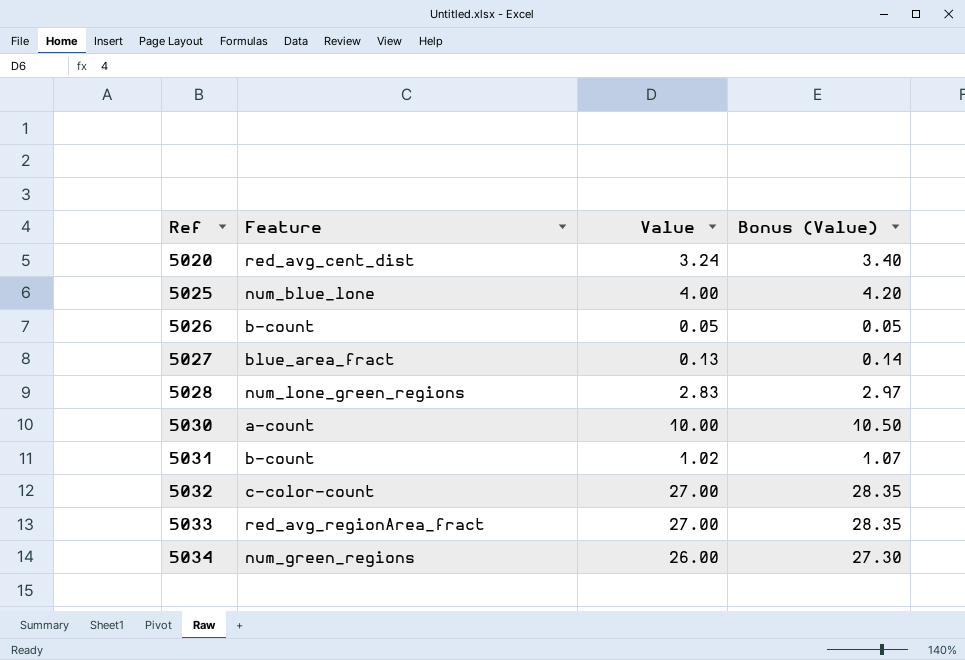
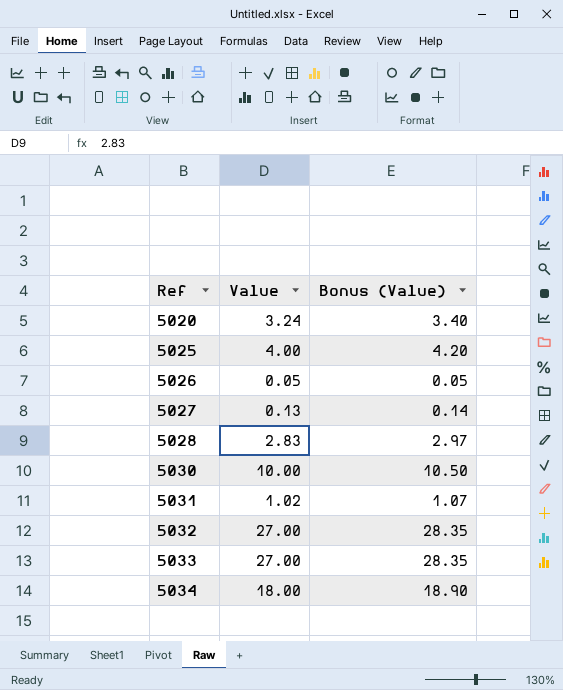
column Feature | position: 2 -> none
5034 | Value: 26.00 -> 18.00
5034 | Bonus (Value): 27.30 -> 18.90

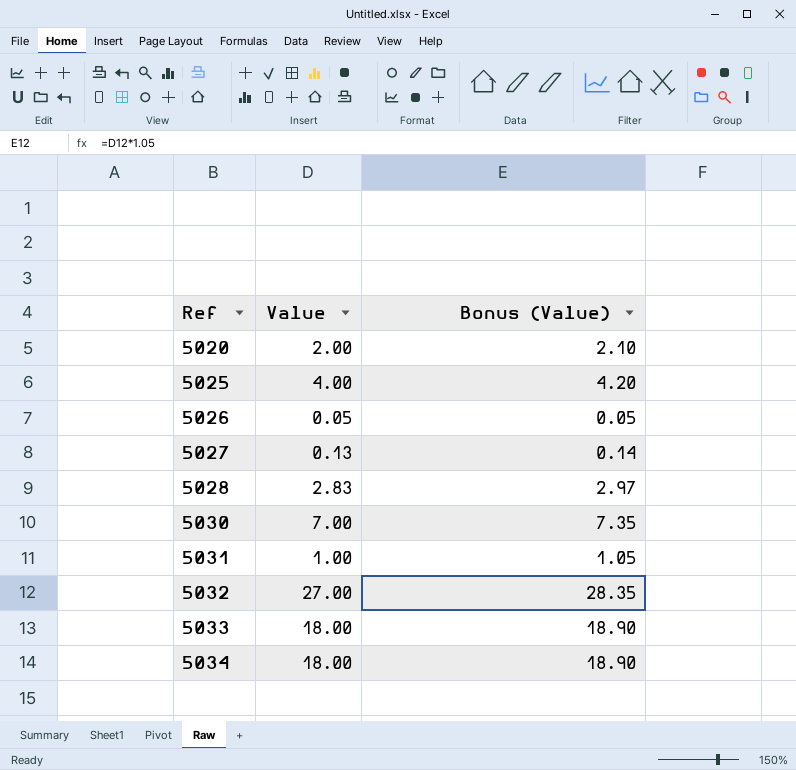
5020 | Value: 3.24 -> 2.00
5020 | Bonus (Value): 3.40 -> 2.10
5030 | Value: 10.00 -> 7.00
5030 | Bonus (Value): 10.50 -> 7.35
5031 | Value: 1.02 -> 1.00
5031 | Bonus (Value): 1.07 -> 1.05
5033 | Value: 27.00 -> 18.00
5033 | Bonus (Value): 28.35 -> 18.90

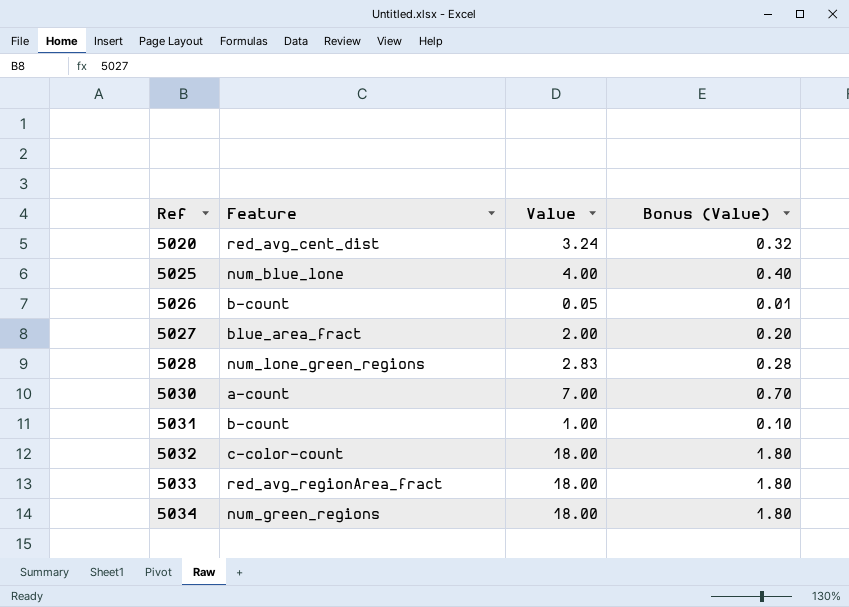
column Feature | position: none -> 2
column Bonus (Value) | formula: [Value] * 1.05 -> [Value] * 0.1
5020 | Value: 2.00 -> 3.24
5027 | Value: 0.13 -> 2.00
5032 | Value: 27.00 -> 18.00

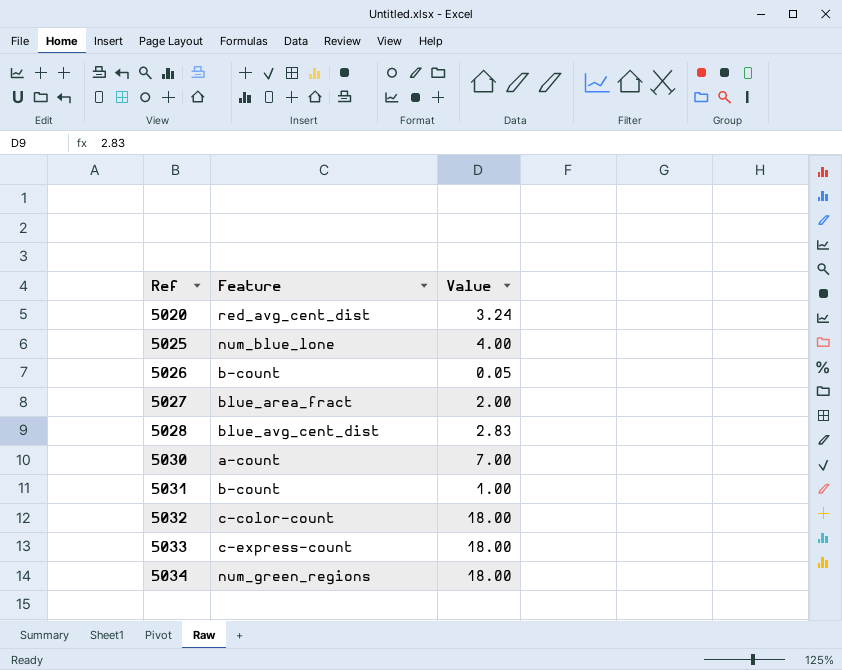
column Bonus (Value) | formula: [Value] * 0.1 -> none
5028 | Feature: num_lone_green_regions -> blue_avg_cent_dist
5033 | Feature: red_avg_regionArea_fract -> c-express-count

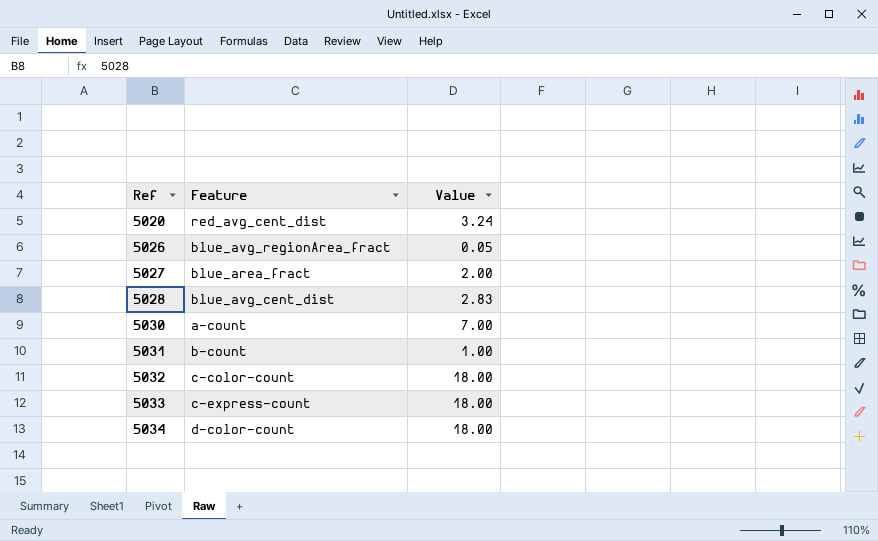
row 5025: num_blue_lone | 4.00 -> none
5026 | Feature: b-count -> blue_avg_regionArea_fract
5034 | Feature: num_green_regions -> d-color-count

